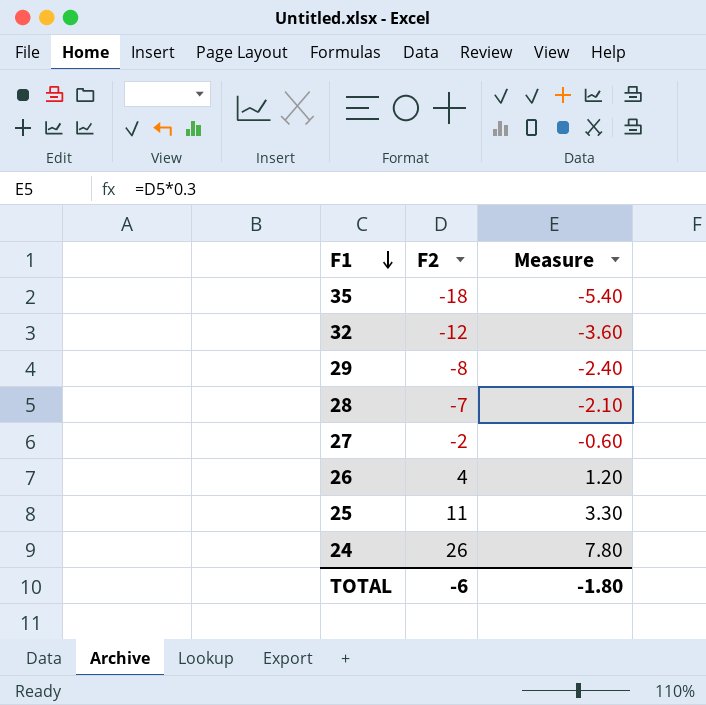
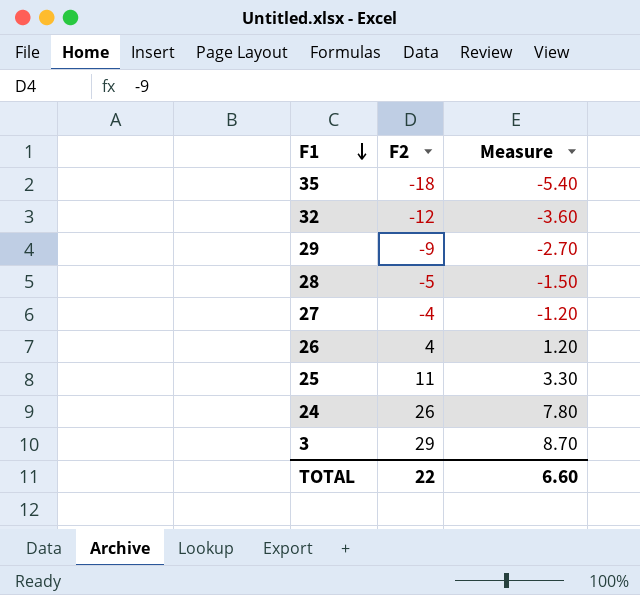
29 | F2: -8 -> -9
29 | Measure: -2.40 -> -2.70
28 | F2: -7 -> -5
28 | Measure: -2.10 -> -1.50
27 | F2: -2 -> -4
27 | Measure: -0.60 -> -1.20
row 3: none -> 29 | 8.70
TOTAL | F2: -6 -> 22
TOTAL | Measure: -1.80 -> 6.60

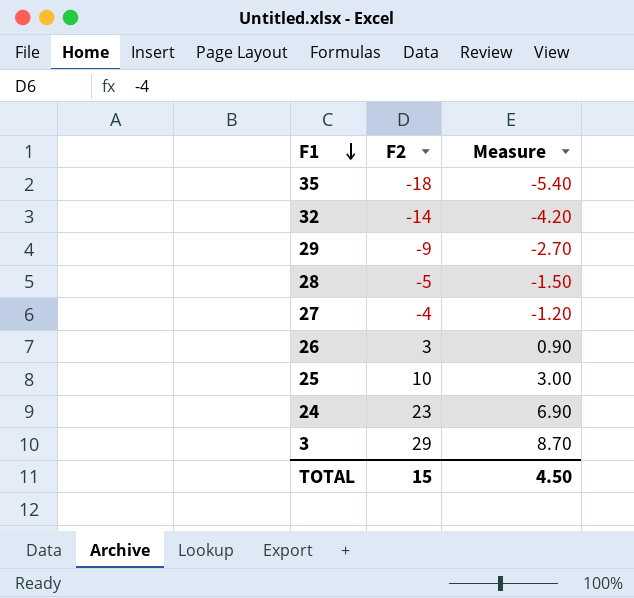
32 | F2: -12 -> -14
32 | Measure: -3.60 -> -4.20
26 | F2: 4 -> 3
26 | Measure: 1.20 -> 0.90
25 | F2: 11 -> 10
25 | Measure: 3.30 -> 3.00
24 | F2: 26 -> 23
24 | Measure: 7.80 -> 6.90
TOTAL | F2: 22 -> 15
TOTAL | Measure: 6.60 -> 4.50

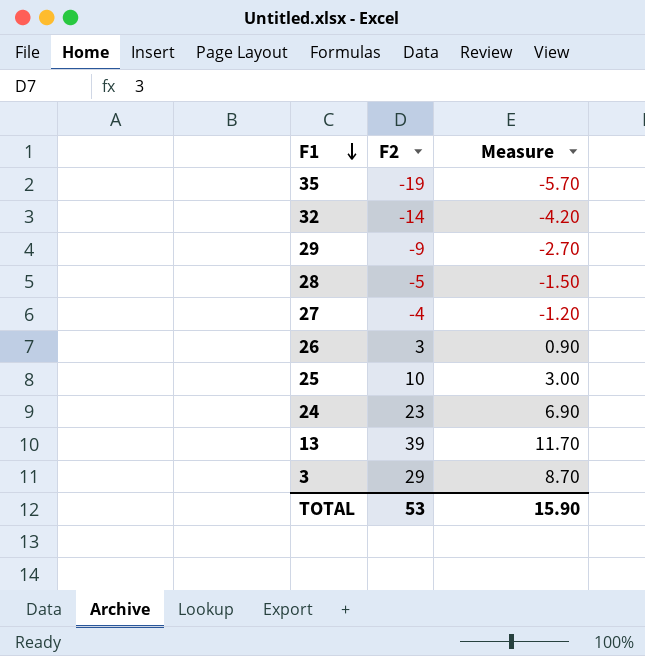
35 | F2: -18 -> -19
35 | Measure: -5.40 -> -5.70
row 13: none -> 39 | 11.70
TOTAL | F2: 15 -> 53
TOTAL | Measure: 4.50 -> 15.90

